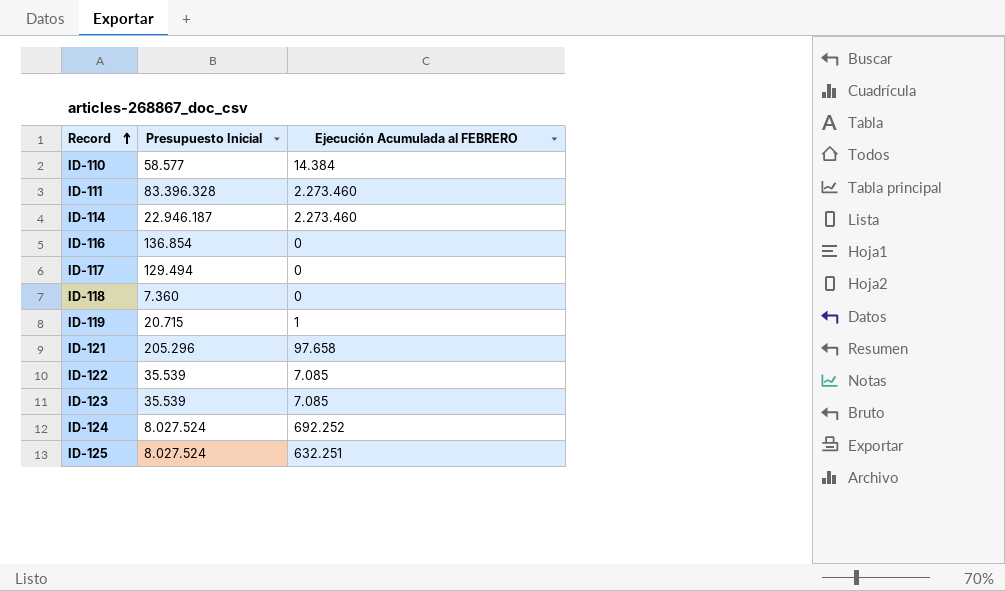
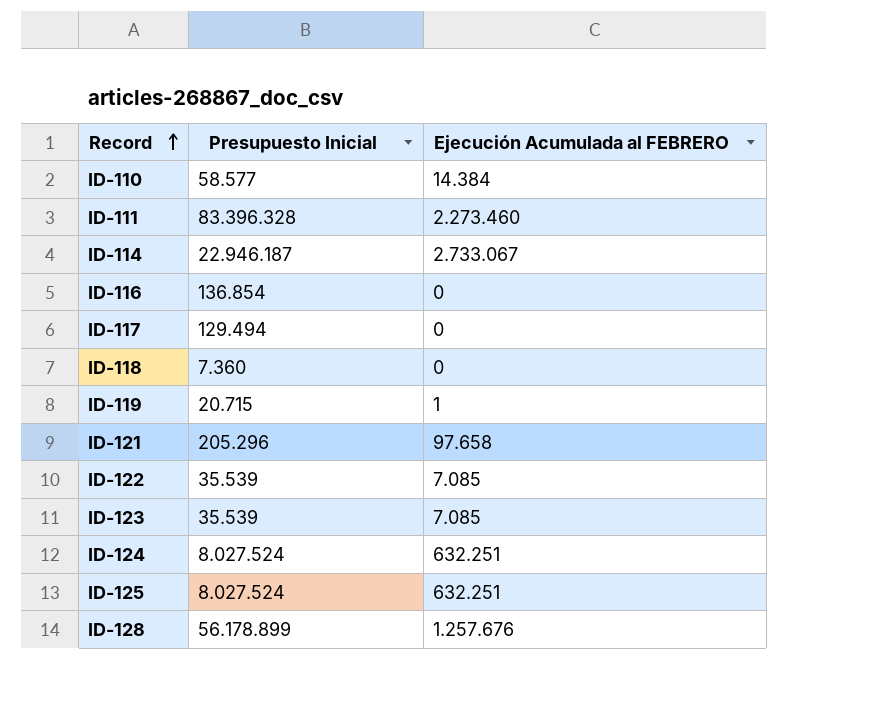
ID-114 | Ejecución Acumulada al FEBRERO: 2.273.460 -> 2.733.067
ID-124 | Ejecución Acumulada al FEBRERO: 692.252 -> 632.251
row ID-128: none -> 56.178.899 | 1.257.676

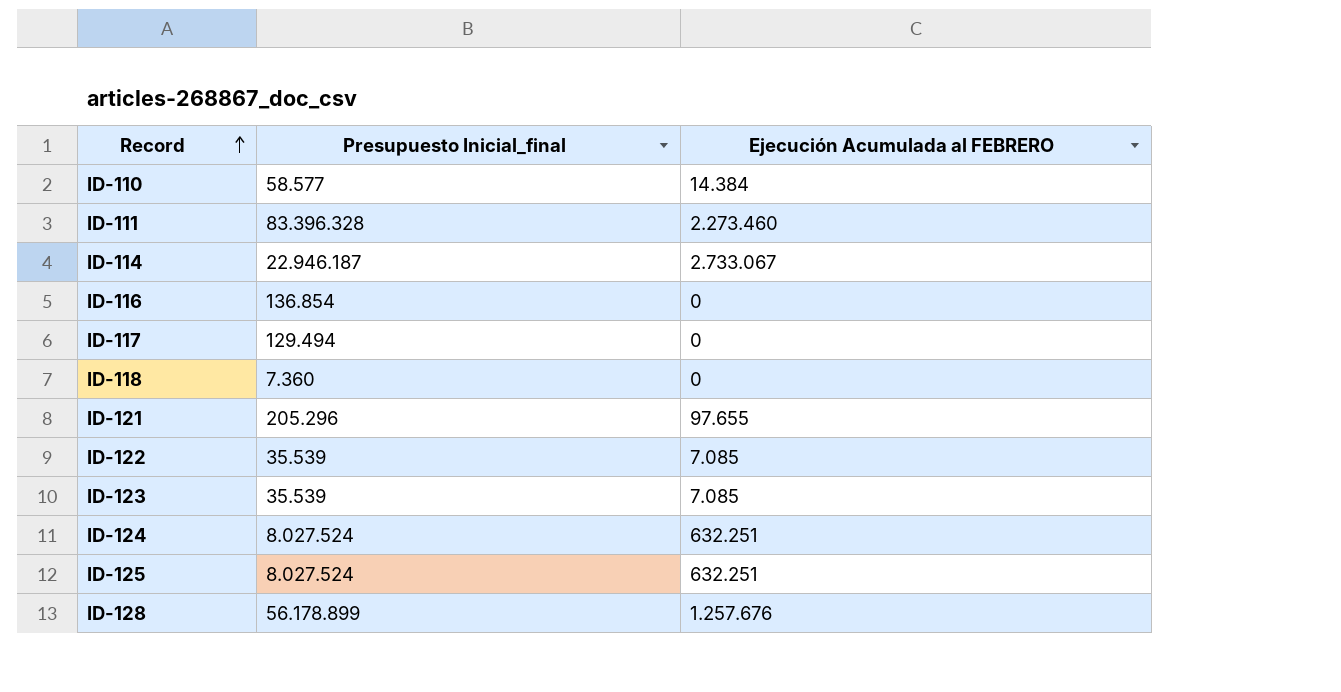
column name: Presupuesto Inicial -> Presupuesto Inicial_final
row ID-119: 20.715 | 1 -> none
ID-121 | Ejecución Acumulada al FEBRERO: 97.658 -> 97.655

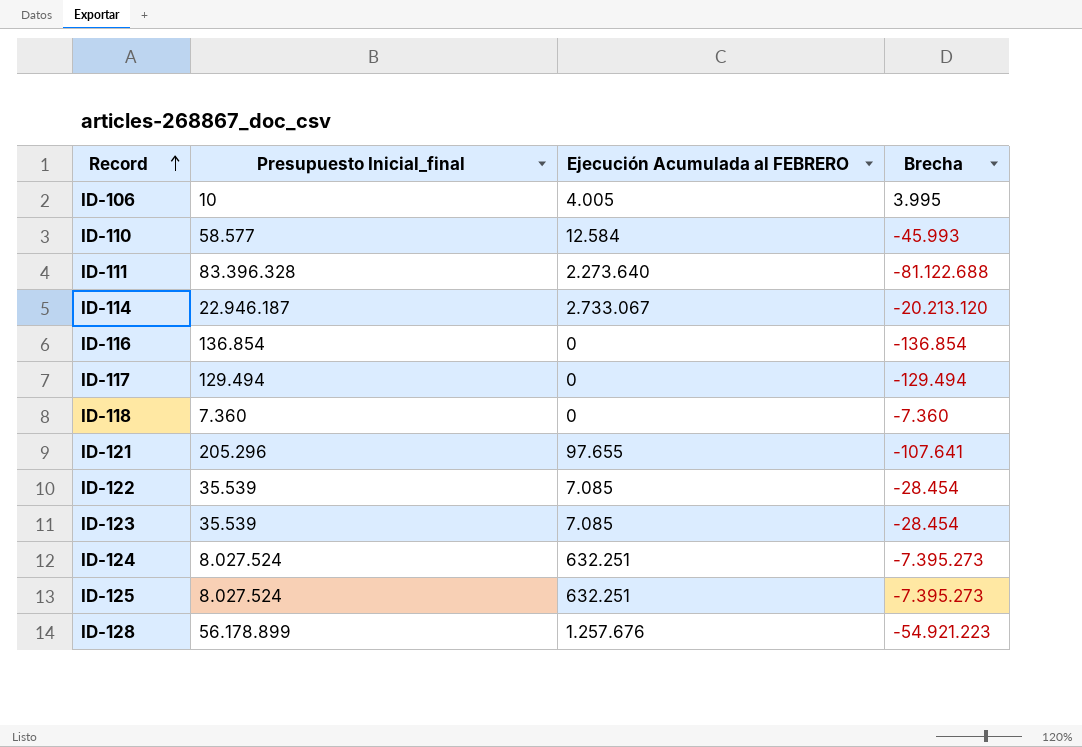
column Brecha | formula: none -> [Ejecución Acumulada al FEBRERO] - [Presupuesto Inicial_final]
row ID-106: none -> 10 | 4.005 | 3.995
ID-110 | Ejecución Acumulada al FEBRERO: 14.384 -> 12.584
ID-111 | Ejecución Acumulada al FEBRERO: 2.273.460 -> 2.273.640

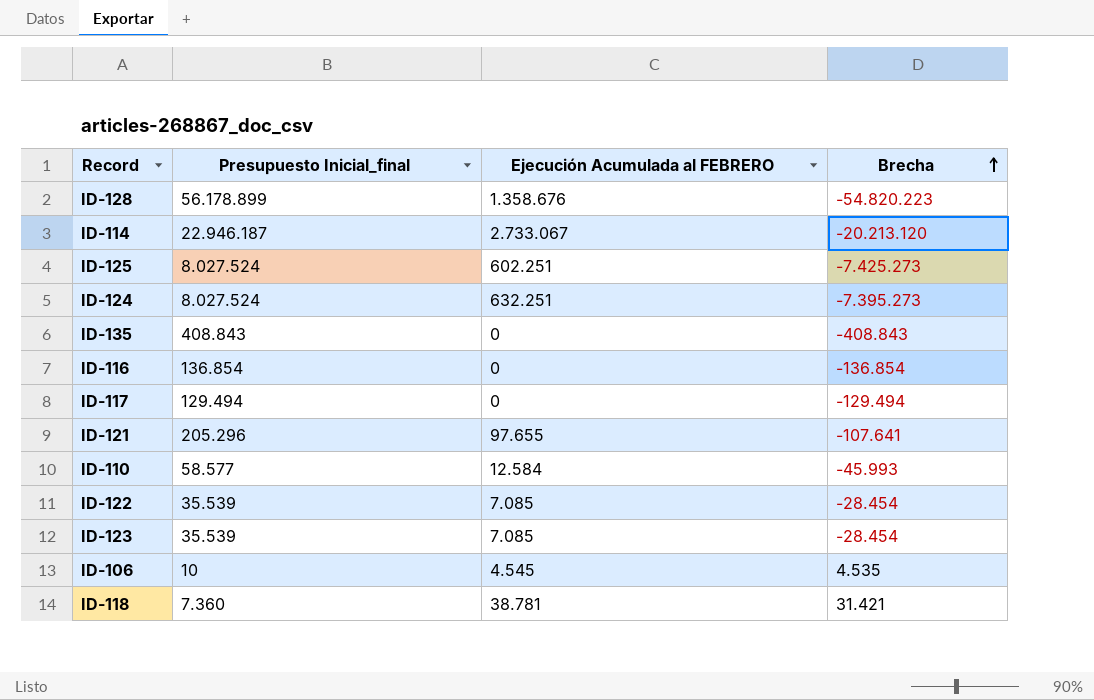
row order: Record ascending -> Brecha ascending
row ID-111: 83.396.328 | 2.273.640 | -81.122.688 -> none
ID-128 | Ejecución Acumulada al FEBRERO: 1.257.676 -> 1.358.676
ID-128 | Brecha: -54.921.223 -> -54.820.223
ID-125 | Ejecución Acumulada al FEBRERO: 632.251 -> 602.251
ID-125 | Brecha: -7.395.273 -> -7.425.273
row ID-135: none -> 408.843 | 0 | -408.843
ID-106 | Ejecución Acumulada al FEBRERO: 4.005 -> 4.545
ID-106 | Brecha: 3.995 -> 4.535
ID-118 | Ejecución Acumulada al FEBRERO: 0 -> 38.781
ID-118 | Brecha: -7.360 -> 31.421

